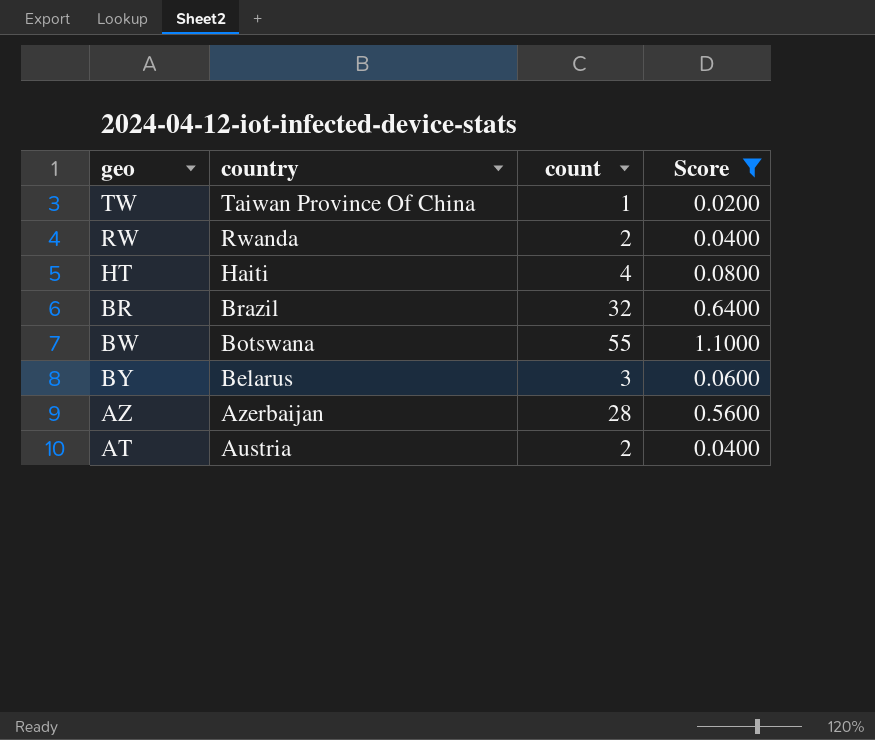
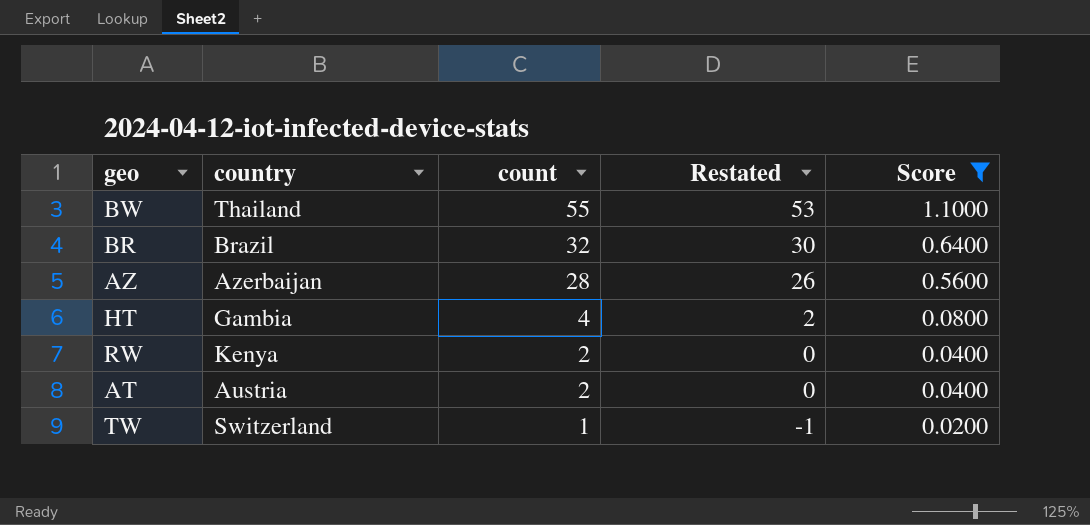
row order: country descending -> count descending
column Restated | formula: none -> [count] - 2
row BY: Belarus | 3 | 0.0600 -> none
BW | country: Botswana -> Thailand
HT | country: Haiti -> Gambia
RW | country: Rwanda -> Kenya
TW | country: Taiwan Province Of China -> Switzerland

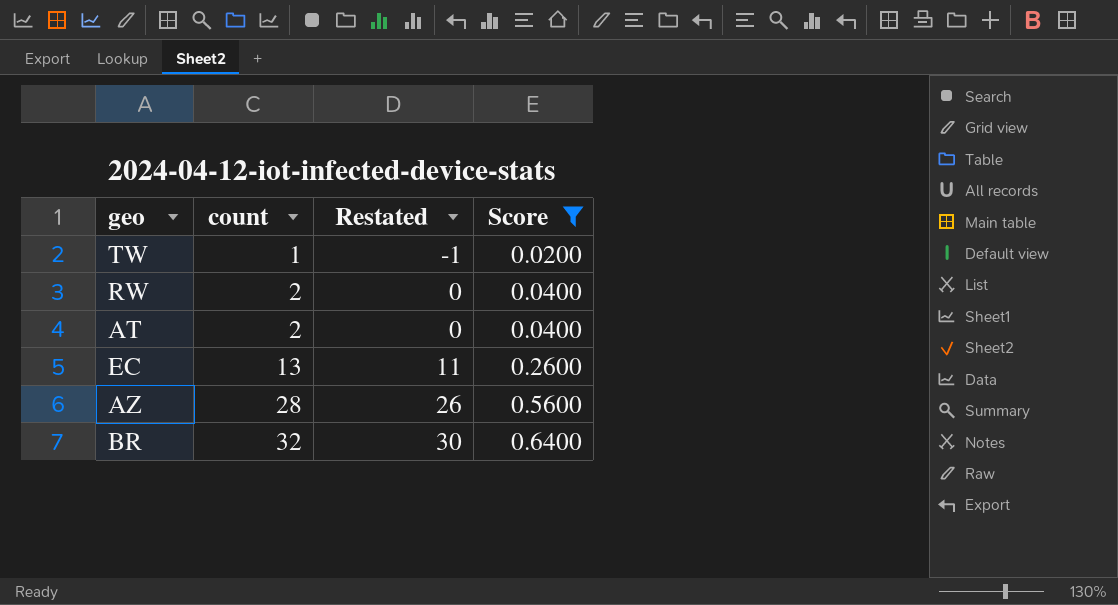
row order: count descending -> count ascending
column country | position: 2 -> none
row BW: Thailand | 55 | 53 | 1.1000 -> none
row HT: Gambia | 4 | 2 | 0.0800 -> none
row EC: none -> 13 | 11 | 0.2600

